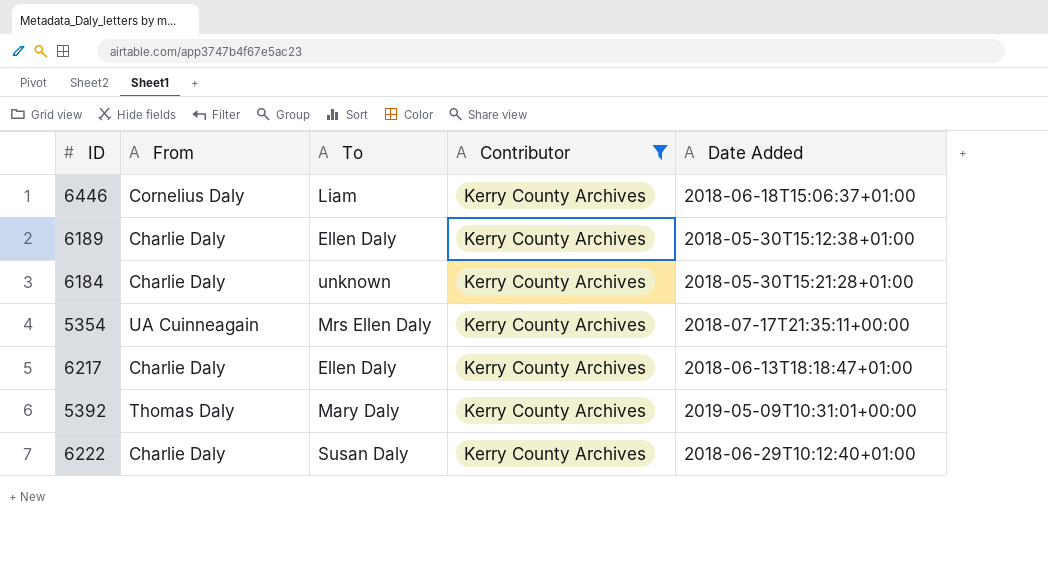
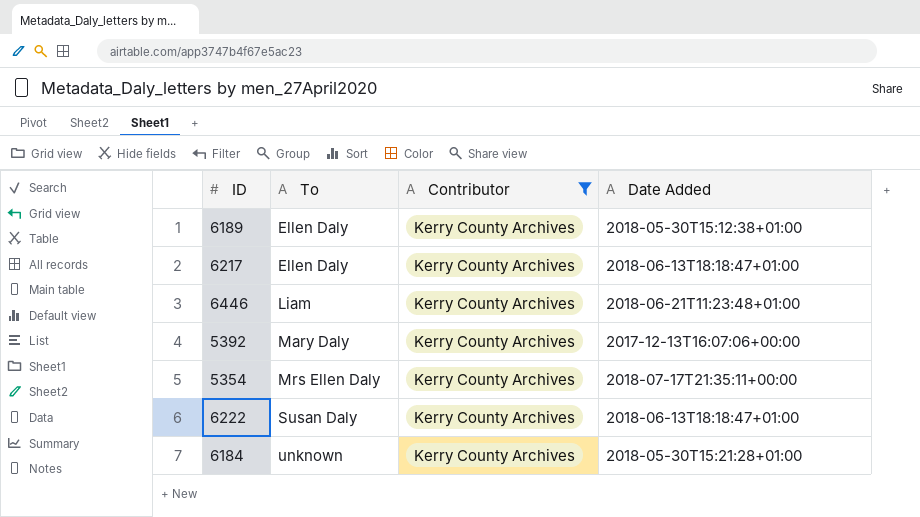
row order: none -> To ascending
column From | position: 2 -> none
6446 | Date Added: 2018-06-18T15:06:37+01:00 -> 2018-06-21T11:23:48+01:00
5392 | Date Added: 2019-05-09T10:31:01+00:00 -> 2017-12-13T16:07:06+00:00
6222 | Date Added: 2018-06-29T10:12:40+01:00 -> 2018-06-13T18:18:47+01:00

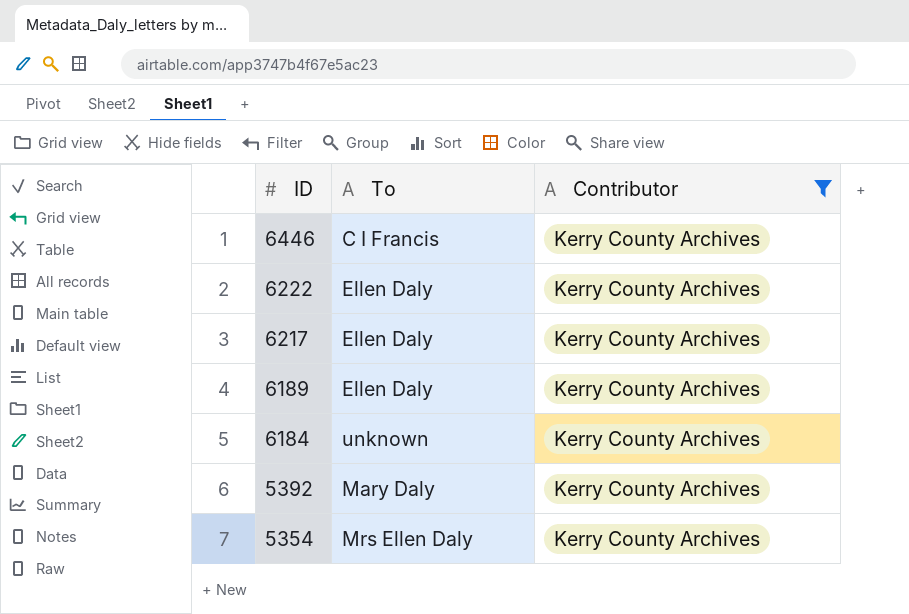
row order: To ascending -> ID descending
column Date Added | position: 4 -> none
6446 | To: Liam -> C I Francis
6222 | To: Susan Daly -> Ellen Daly

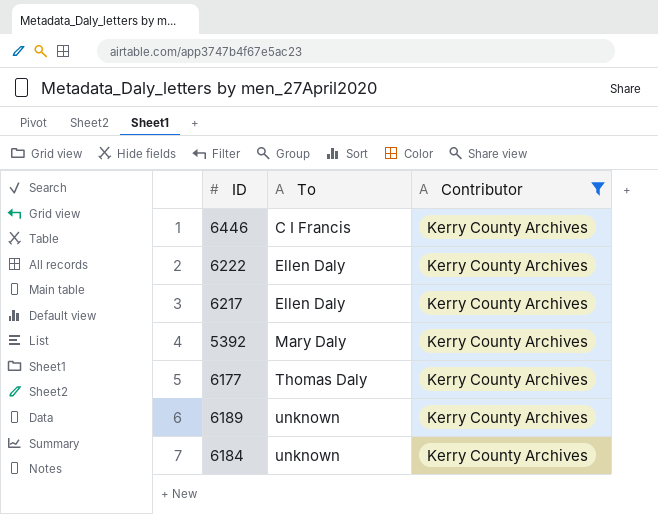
row order: ID descending -> To ascending
row 5354: Mrs Ellen Daly | Kerry County Archives -> none
row 6177: none -> Thomas Daly | Kerry County Archives
6189 | To: Ellen Daly -> unknown

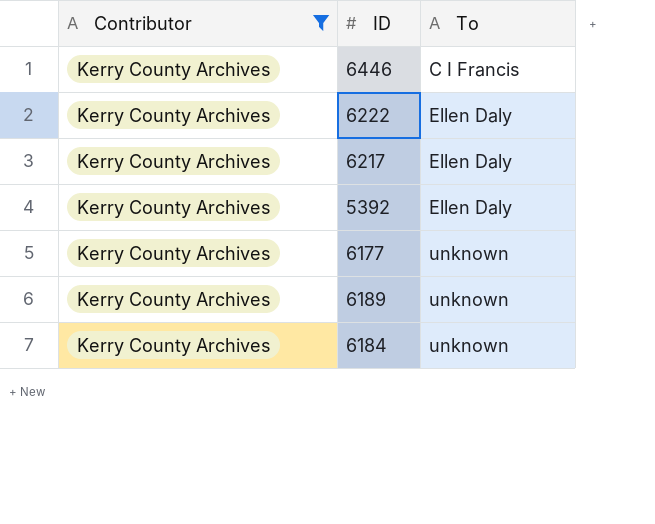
column Contributor | position: 3 -> 1
5392 | To: Mary Daly -> Ellen Daly
6177 | To: Thomas Daly -> unknown

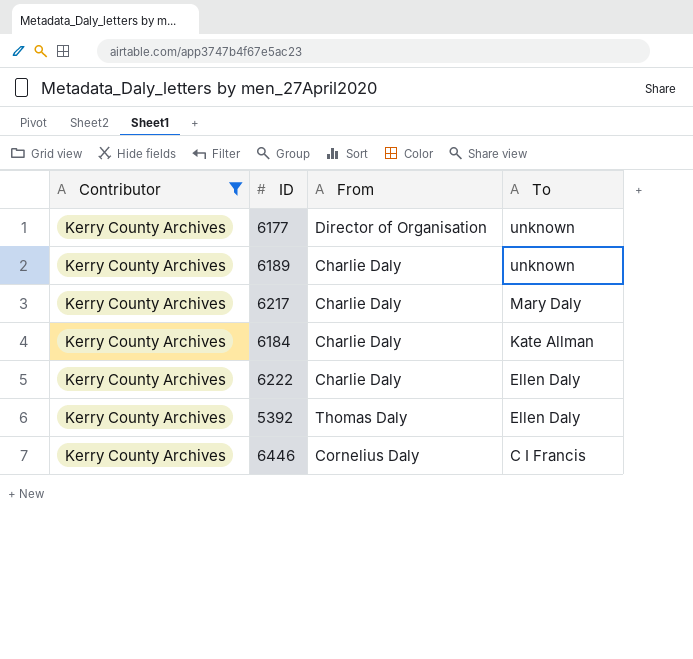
row order: To ascending -> To descending
column From | position: none -> 3
6217 | To: Ellen Daly -> Mary Daly
6184 | To: unknown -> Kate Allman

